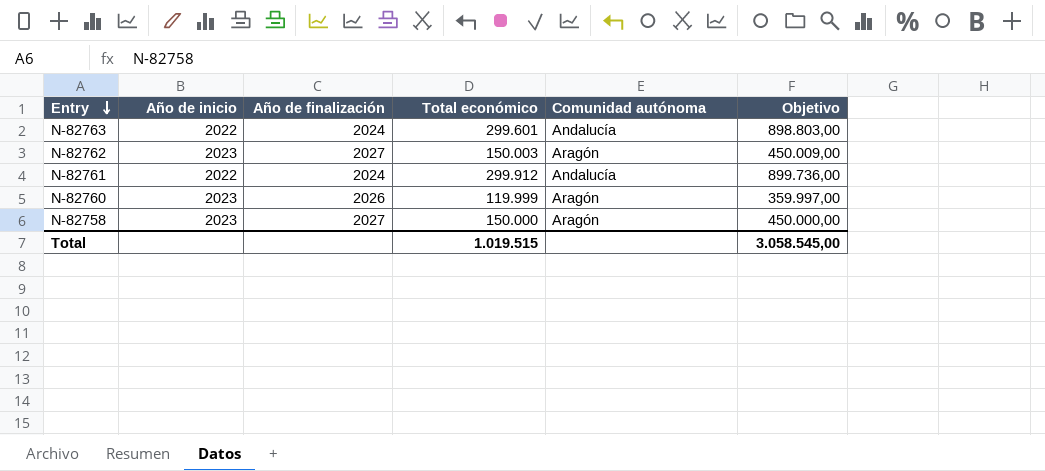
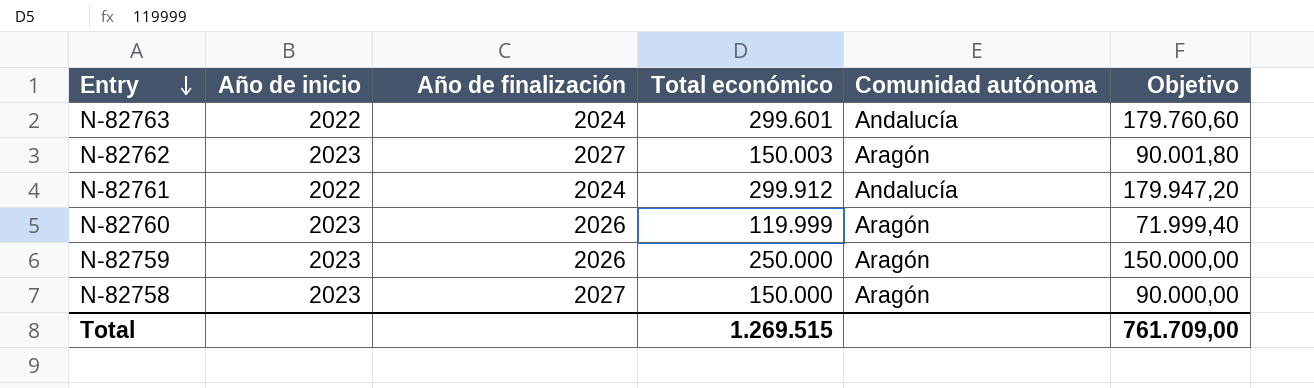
column Objetivo | formula: [Total económico] * 3 -> [Total económico] * 0,6
row N-82759: none -> 2023 | 2026 | 250.000 | Aragón | 150.000,00
Total | Total económico: 1.019.515 -> 1.269.515
Total | Objetivo: 3.058.545,00 -> 761.709,00

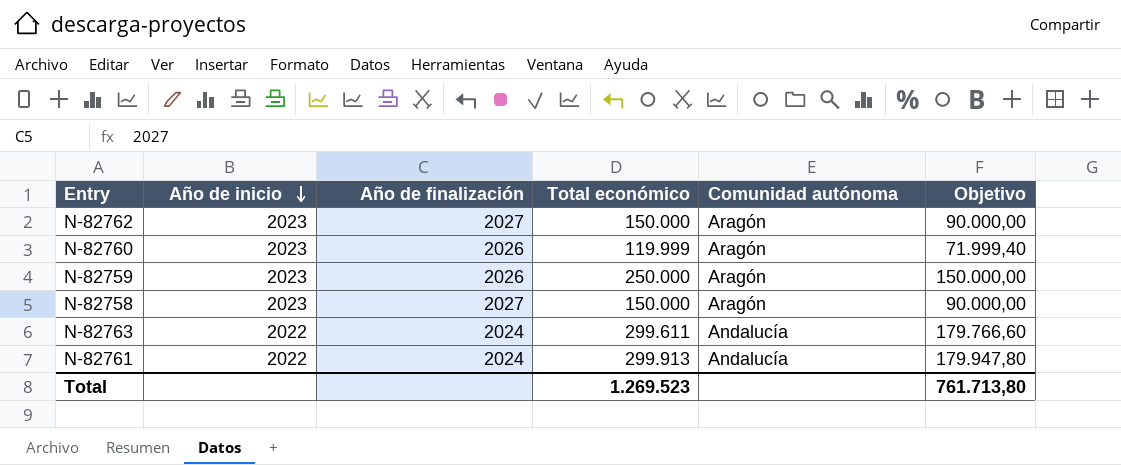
row order: Entry descending -> Año de inicio descending
N-82762 | Total económico: 150.003 -> 150.000
N-82762 | Objetivo: 90.001,80 -> 90.000,00
N-82763 | Total económico: 299.601 -> 299.611
N-82763 | Objetivo: 179.760,60 -> 179.766,60
N-82761 | Total económico: 299.912 -> 299.913
N-82761 | Objetivo: 179.947,20 -> 179.947,80
Total | Total económico: 1.269.515 -> 1.269.523
Total | Objetivo: 761.709,00 -> 761.713,80

